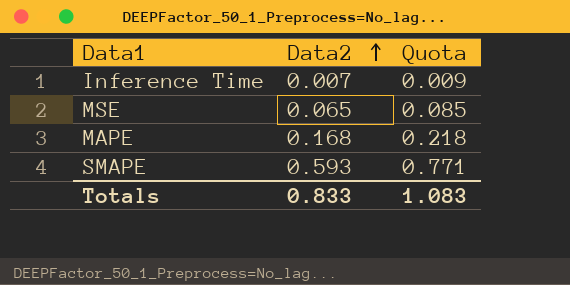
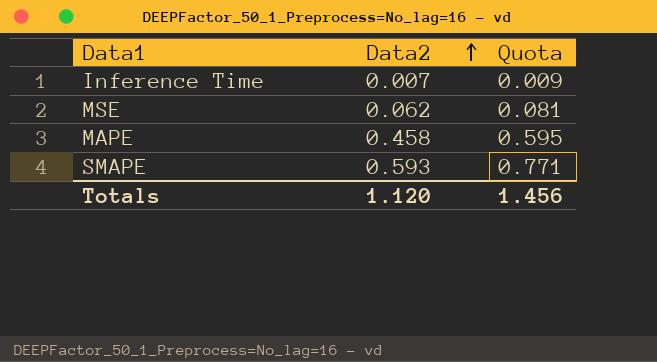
MSE | Data2: 0.065 -> 0.062
MSE | Quota: 0.085 -> 0.081
MAPE | Data2: 0.168 -> 0.458
MAPE | Quota: 0.218 -> 0.595
Totals | Data2: 0.833 -> 1.120
Totals | Quota: 1.083 -> 1.456

